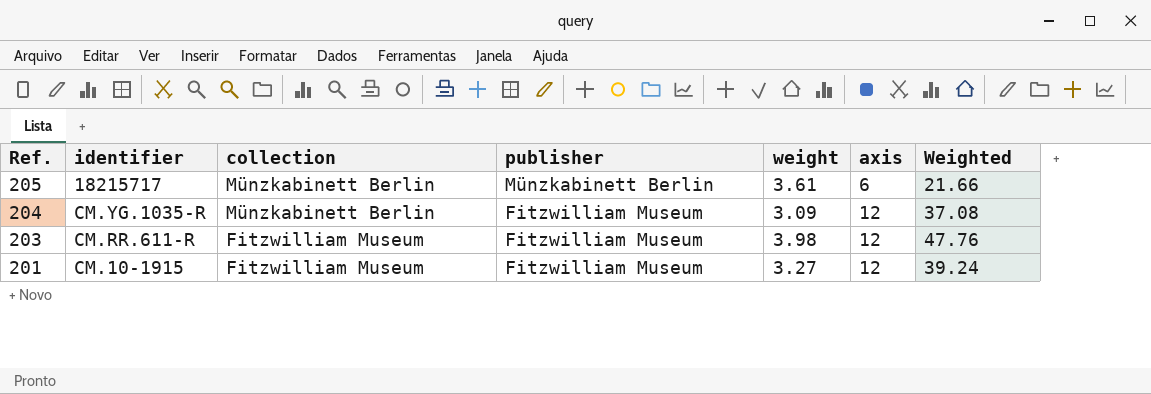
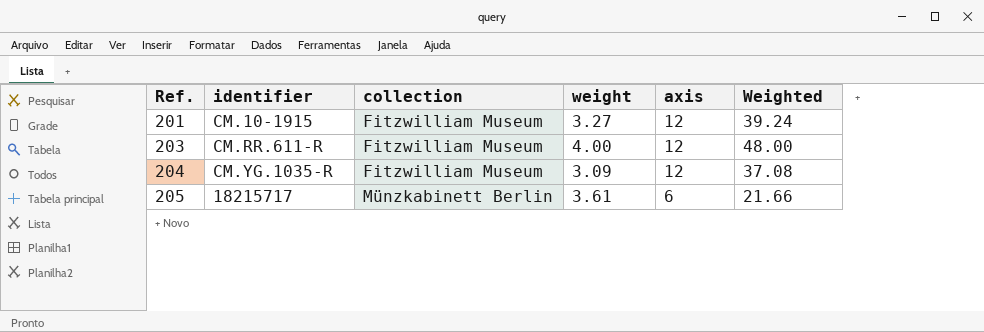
row order: Ref. descending -> Ref. ascending
column publisher | position: 4 -> none
203 | weight: 3.98 -> 4.00
203 | Weighted: 47.76 -> 48.00
204 | collection: Münzkabinett Berlin -> Fitzwilliam Museum

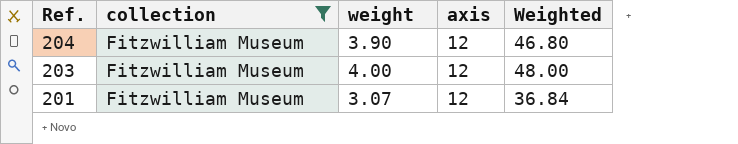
filter: none -> collection = Fitzwilliam Museum
row order: Ref. ascending -> Ref. descending
column identifier | position: 2 -> none
204 | weight: 3.09 -> 3.90
204 | Weighted: 37.08 -> 46.80
201 | weight: 3.27 -> 3.07
201 | Weighted: 39.24 -> 36.84

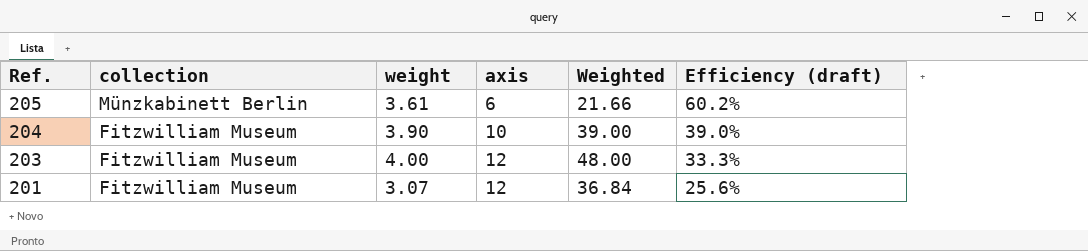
filter: collection = Fitzwilliam Museum -> none
column Efficiency (draft) | formula: none -> [weight] / [axis]
204 | axis: 12 -> 10
204 | Weighted: 46.80 -> 39.00

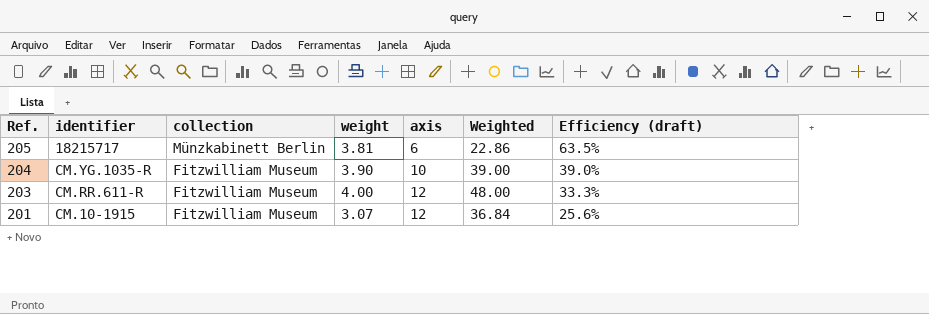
column identifier | position: none -> 2
205 | weight: 3.61 -> 3.81
205 | Weighted: 21.66 -> 22.86
205 | Efficiency (draft): 60.2% -> 63.5%

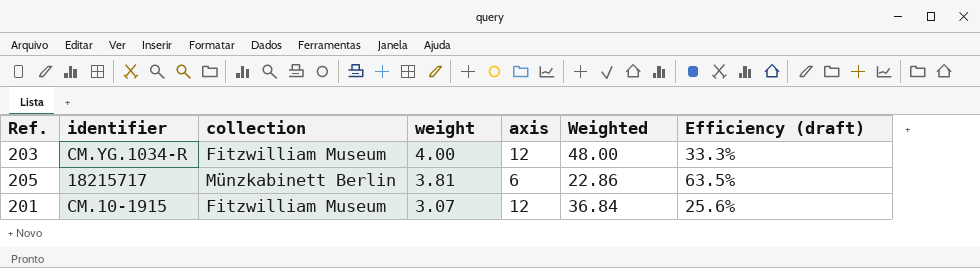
row order: Ref. descending -> weight descending
row 204: CM.YG.1035-R | Fitzwilliam Museum | 3.90 | 10 | 39.00 | 39.0% -> none
203 | identifier: CM.RR.611-R -> CM.YG.1034-R

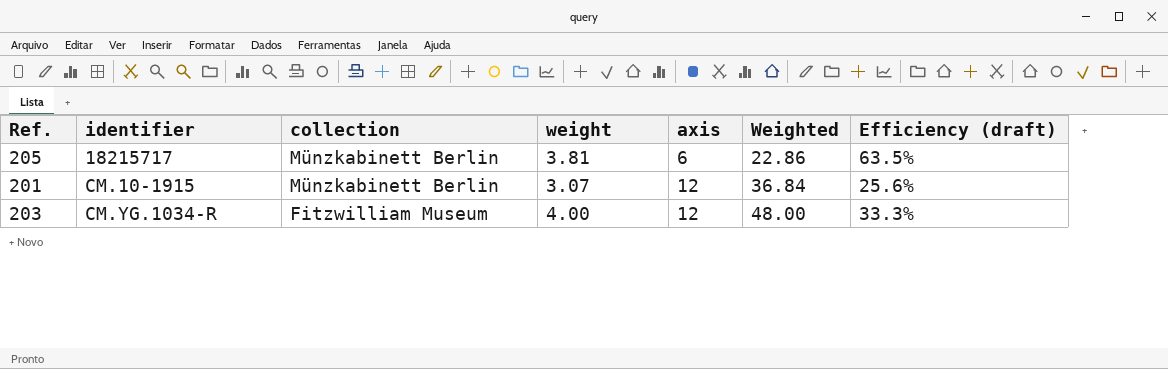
row order: weight descending -> identifier ascending
201 | collection: Fitzwilliam Museum -> Münzkabinett Berlin

